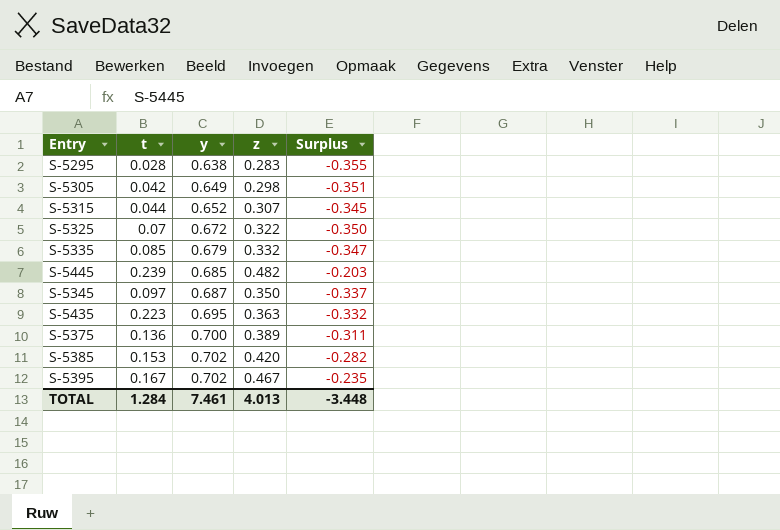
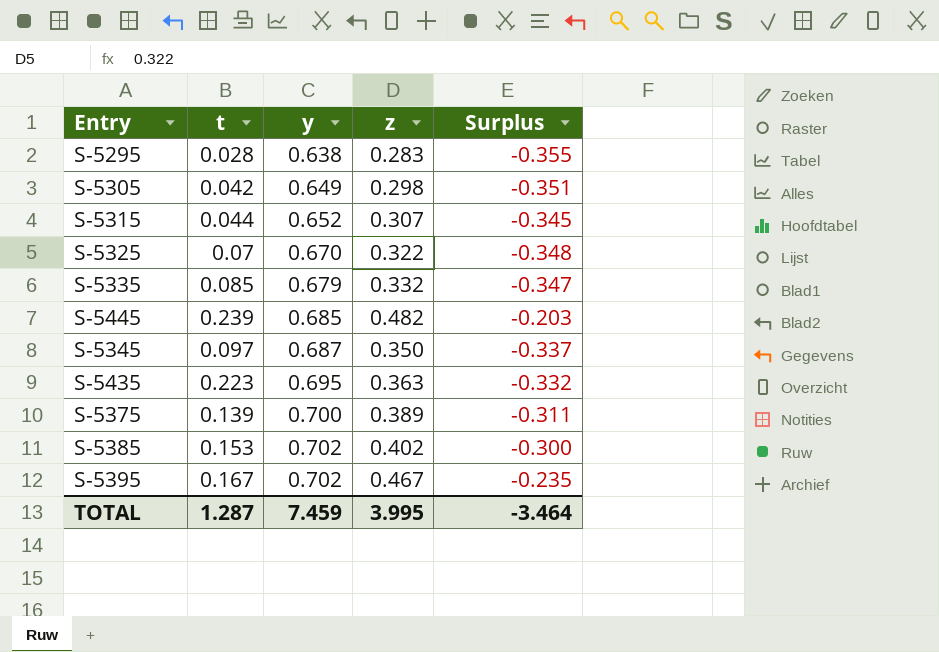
S-5325 | y: 0.672 -> 0.670
S-5325 | Surplus: -0.350 -> -0.348
S-5375 | t: 0.136 -> 0.139
S-5385 | z: 0.420 -> 0.402
S-5385 | Surplus: -0.282 -> -0.300
TOTAL | t: 1.284 -> 1.287
TOTAL | y: 7.461 -> 7.459
TOTAL | z: 4.013 -> 3.995
TOTAL | Surplus: -3.448 -> -3.464

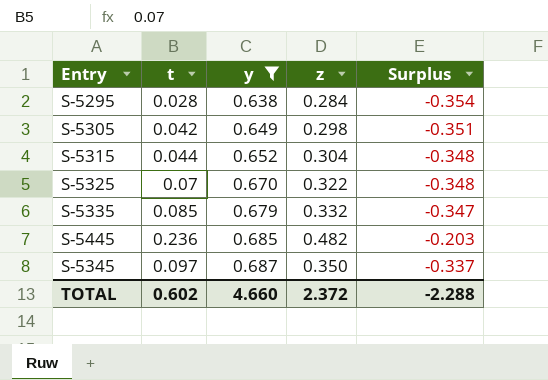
filter: none -> y <= 0.687
S-5295 | z: 0.283 -> 0.284
S-5295 | Surplus: -0.355 -> -0.354
S-5315 | z: 0.307 -> 0.304
S-5315 | Surplus: -0.345 -> -0.348
S-5445 | t: 0.239 -> 0.236
TOTAL | t: 1.287 -> 0.602
TOTAL | y: 7.459 -> 4.660
TOTAL | z: 3.995 -> 2.372
TOTAL | Surplus: -3.464 -> -2.288

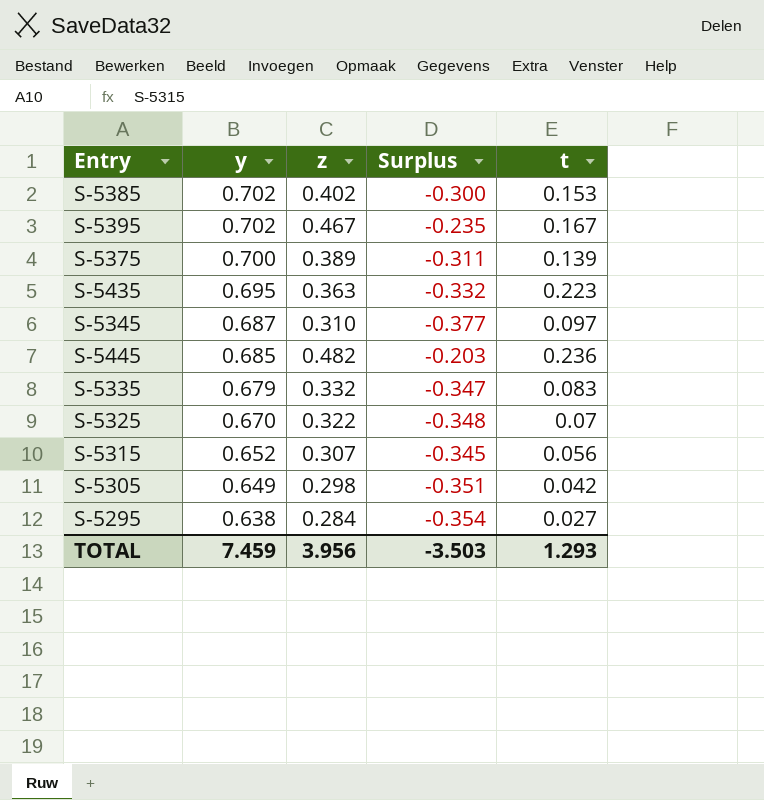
filter: y <= 0.687 -> none
row order: y ascending -> y descending
column t | position: 2 -> 5
S-5345 | z: 0.350 -> 0.310
S-5345 | Surplus: -0.337 -> -0.377
S-5335 | t: 0.085 -> 0.083
S-5315 | z: 0.304 -> 0.307
S-5315 | Surplus: -0.348 -> -0.345
S-5315 | t: 0.044 -> 0.056
S-5295 | t: 0.028 -> 0.027
TOTAL | y: 4.660 -> 7.459
TOTAL | z: 2.372 -> 3.956
TOTAL | Surplus: -2.288 -> -3.503
TOTAL | t: 0.602 -> 1.293

